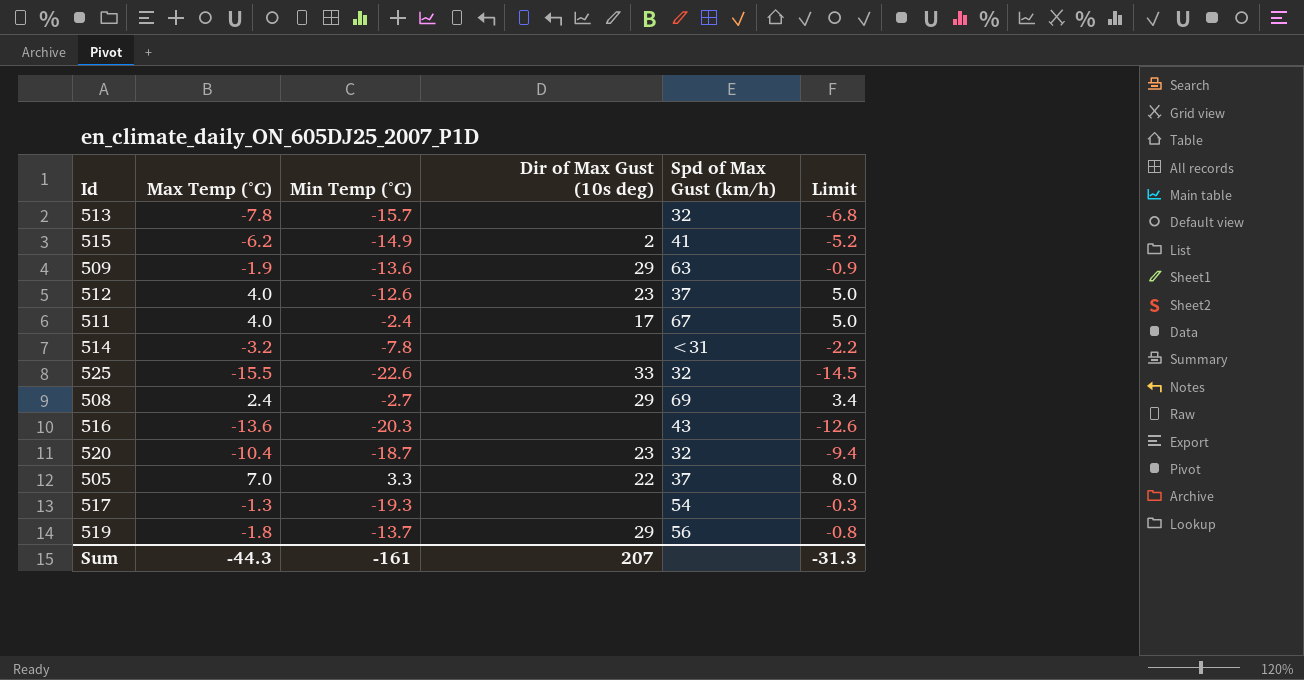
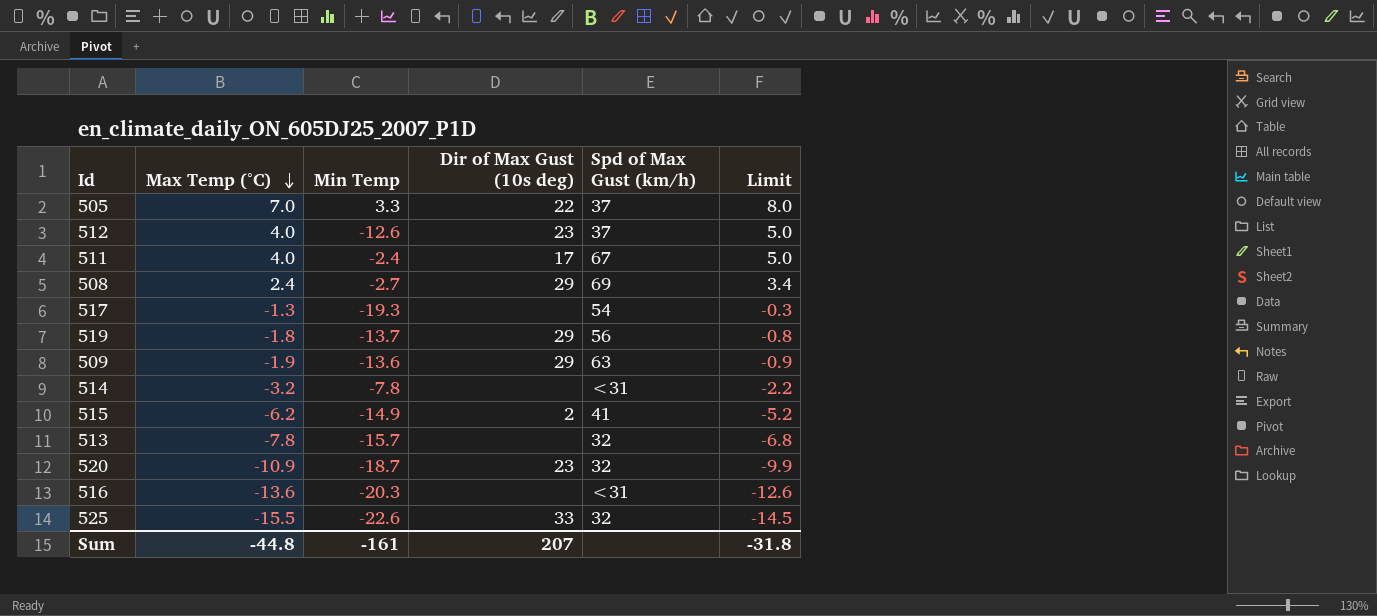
row order: none -> Max Temp (°C) descending
column name: Min Temp (°C) -> Min Temp
520 | Max Temp (°C): -10.4 -> -10.9
520 | Limit: -9.4 -> -9.9
516 | Spd of Max Gust (km/h): 43 -> <31
Sum | Max Temp (°C): -44.3 -> -44.8
Sum | Limit: -31.3 -> -31.8

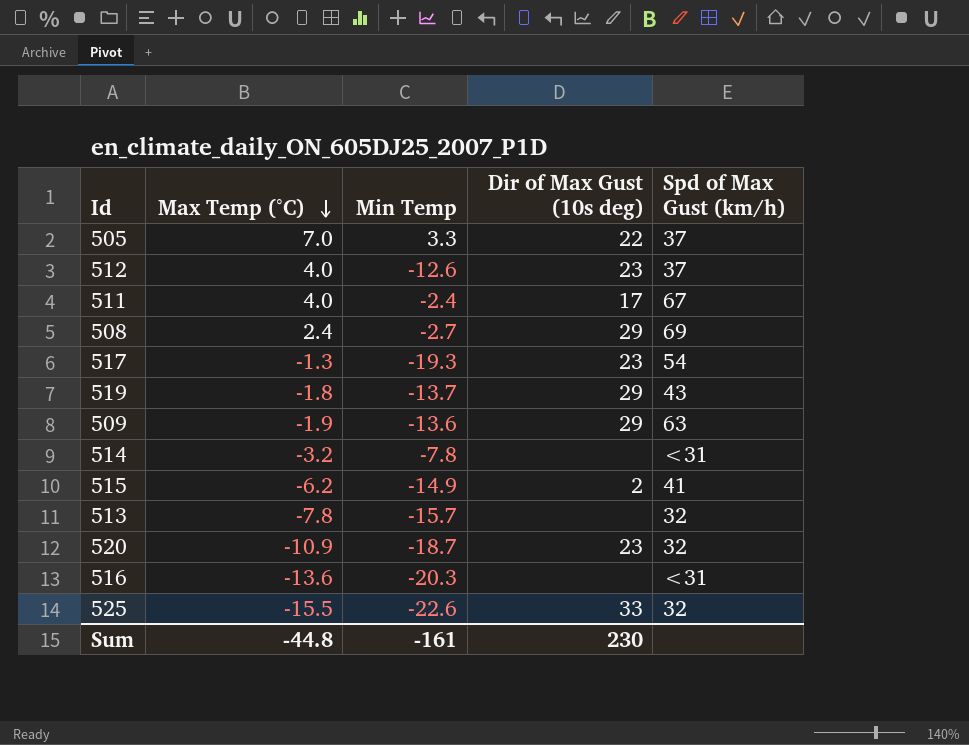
column Limit | formula: [Max Temp (°C)] + 1 -> none
517 | Dir of Max Gust (10s deg): none -> 23
519 | Spd of Max Gust (km/h): 56 -> 43
Sum | Dir of Max Gust (10s deg): 207 -> 230

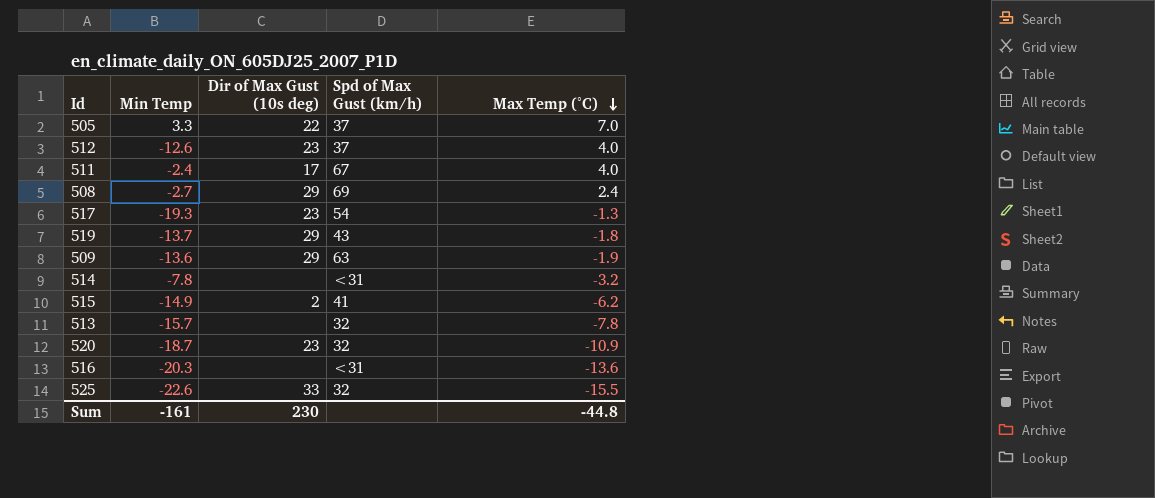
column Max Temp (°C) | position: 2 -> 5

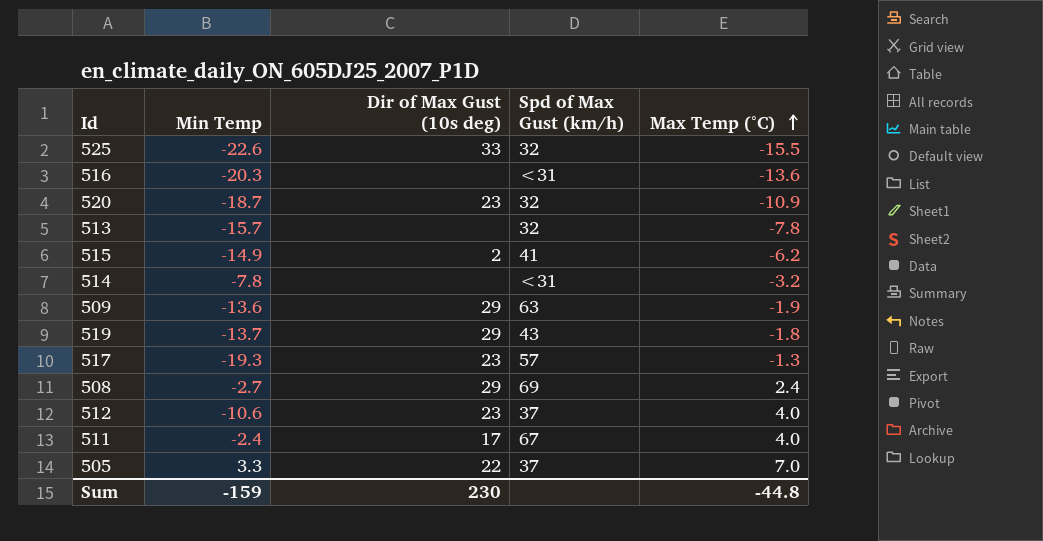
row order: Max Temp (°C) descending -> Max Temp (°C) ascending
517 | Spd of Max Gust (km/h): 54 -> 57
512 | Min Temp: -12.6 -> -10.6
Sum | Min Temp: -161 -> -159

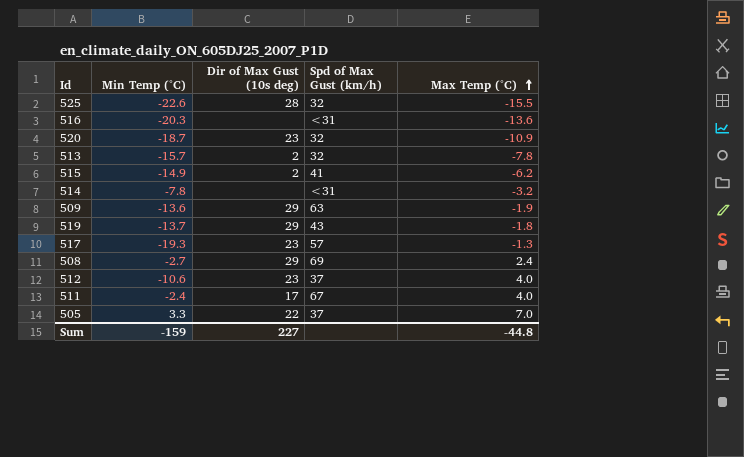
column name: Min Temp -> Min Temp (°C)
525 | Dir of Max Gust (10s deg): 33 -> 28
513 | Dir of Max Gust (10s deg): none -> 2
Sum | Dir of Max Gust (10s deg): 230 -> 227

